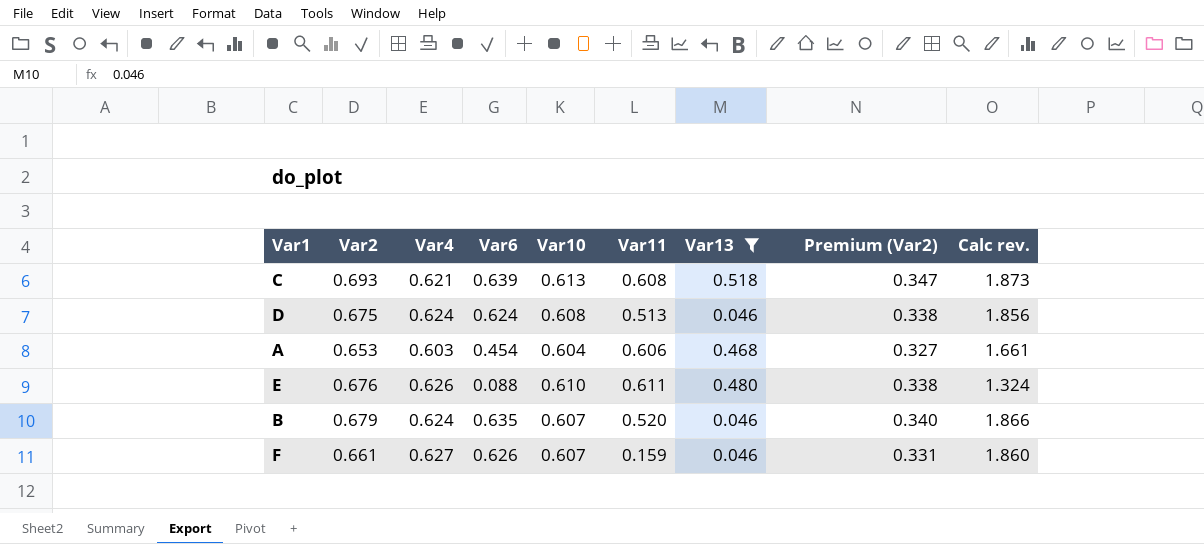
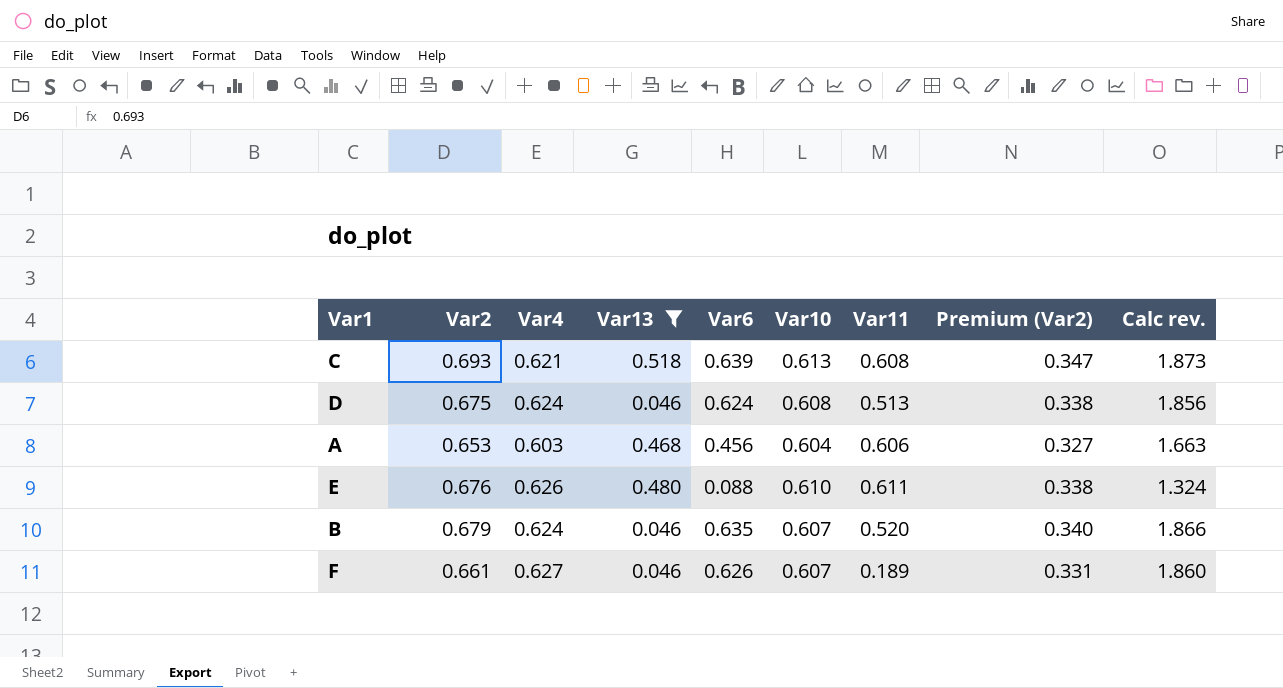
column Var13 | position: 7 -> 4
A | Var6: 0.454 -> 0.456
A | Calc rev.: 1.661 -> 1.663
F | Var11: 0.159 -> 0.189

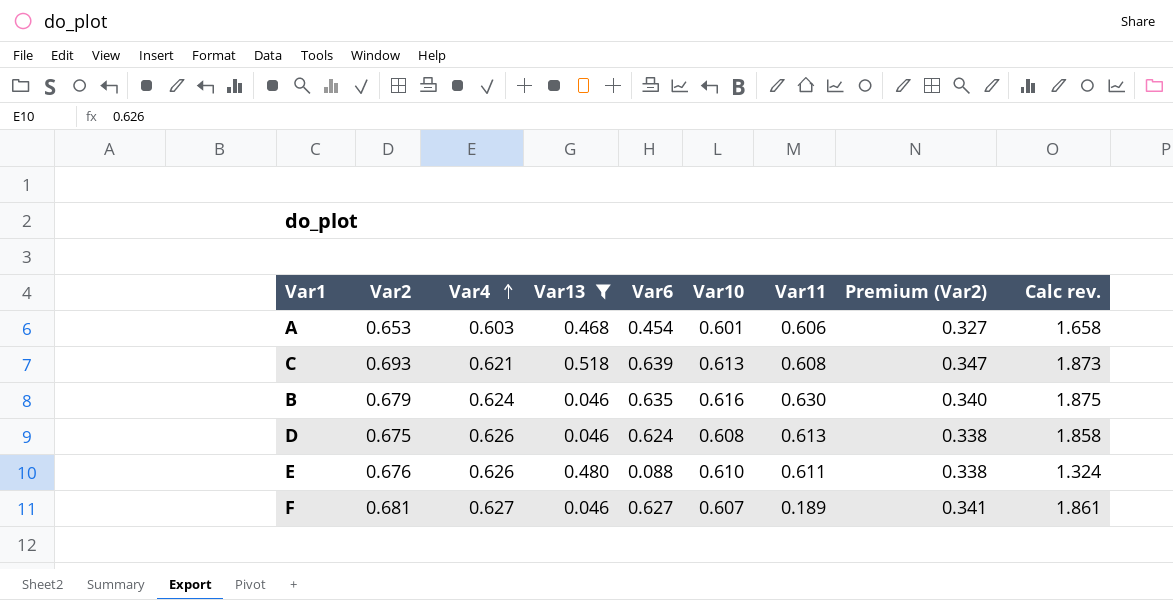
row order: none -> Var4 ascending
A | Var6: 0.456 -> 0.454
A | Var10: 0.604 -> 0.601
A | Calc rev.: 1.663 -> 1.658
B | Var10: 0.607 -> 0.616
B | Var11: 0.520 -> 0.630
B | Calc rev.: 1.866 -> 1.875
D | Var4: 0.624 -> 0.626
D | Var11: 0.513 -> 0.613
D | Calc rev.: 1.856 -> 1.858
F | Var2: 0.661 -> 0.681
F | Var6: 0.626 -> 0.627
F | Premium (Var2): 0.331 -> 0.341
F | Calc rev.: 1.860 -> 1.861

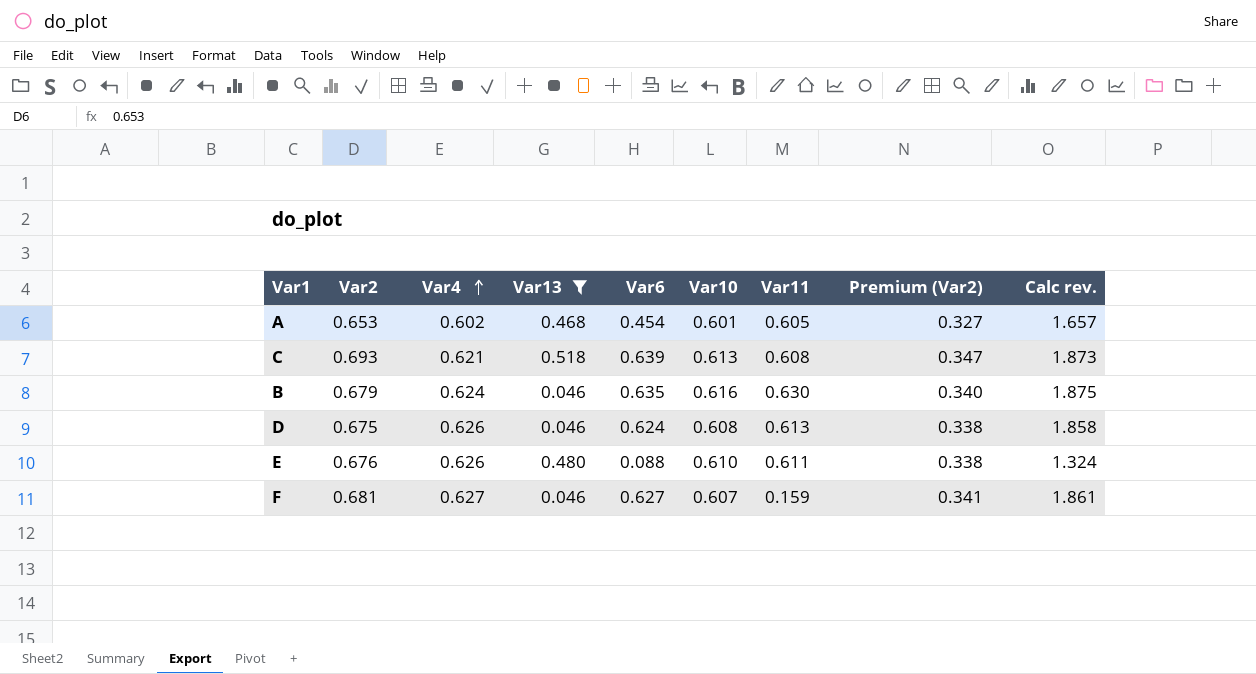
A | Var4: 0.603 -> 0.602
A | Var11: 0.606 -> 0.605
A | Calc rev.: 1.658 -> 1.657
F | Var11: 0.189 -> 0.159

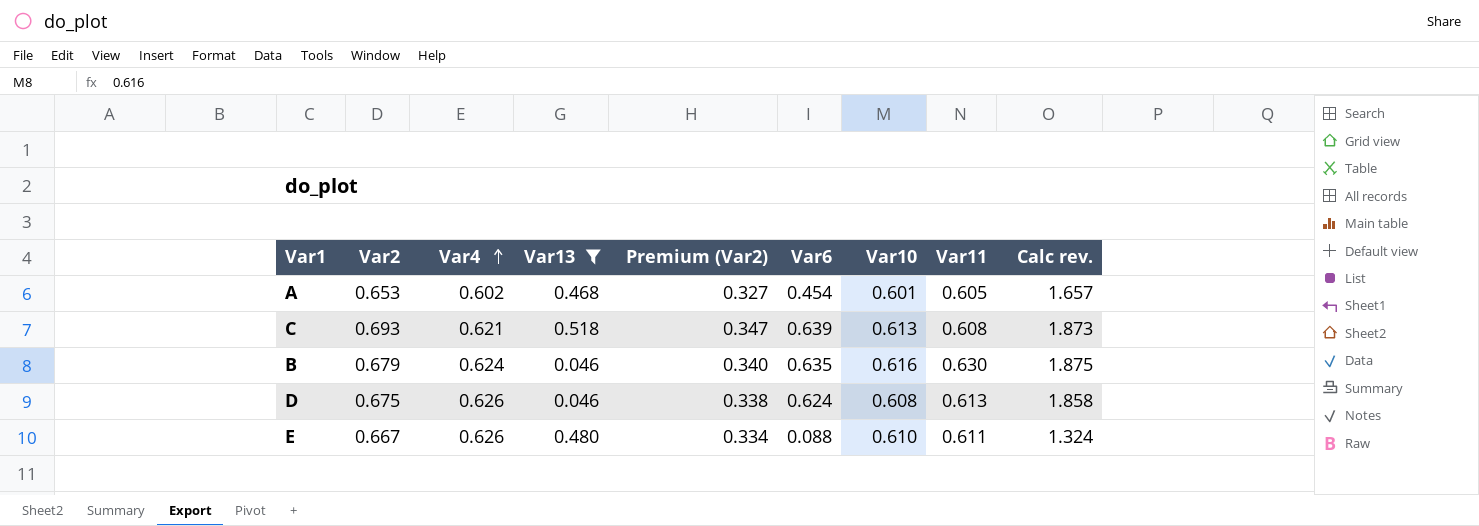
column Premium (Var2) | position: 8 -> 5
row F: 0.681 | 0.627 | 0.046 | 0.627 | 0.607 | 0.159 | 0.341 | 1.861 -> none
E | Var2: 0.676 -> 0.667
E | Premium (Var2): 0.338 -> 0.334

